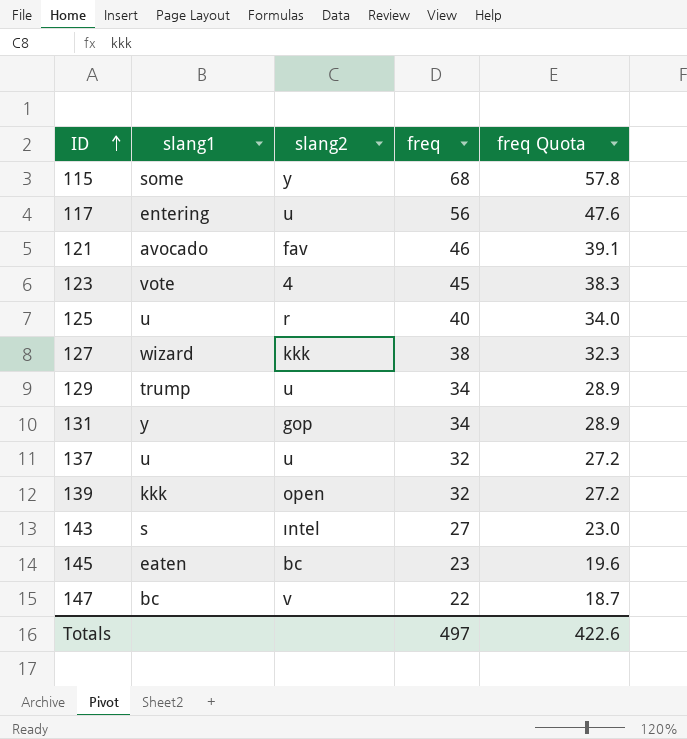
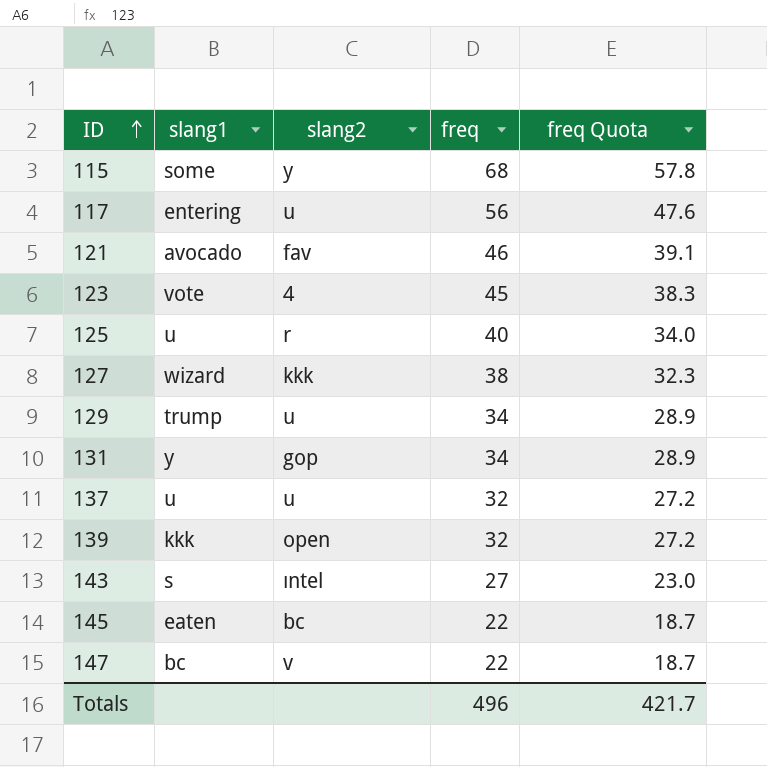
145 | freq: 23 -> 22
145 | freq Quota: 19.6 -> 18.7
Totals | freq: 497 -> 496
Totals | freq Quota: 422.6 -> 421.7

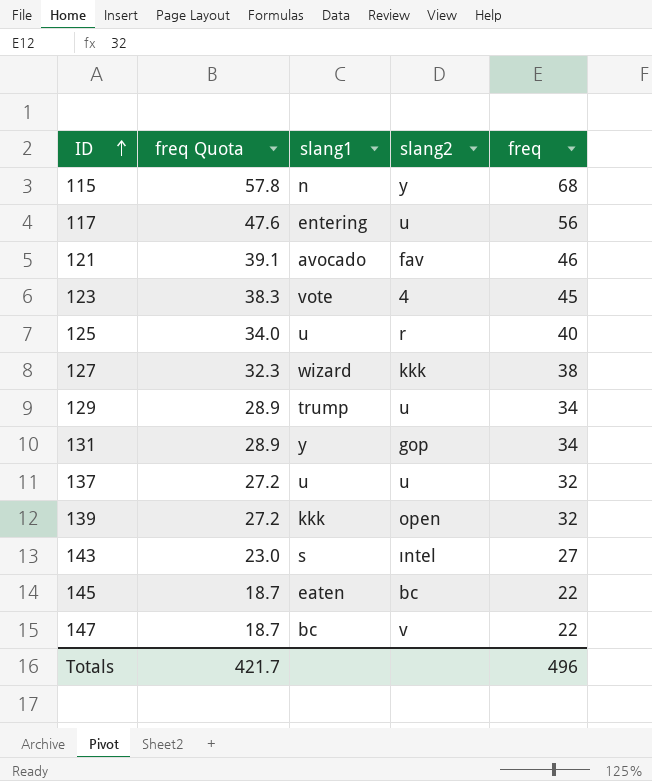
column freq Quota | position: 5 -> 2
115 | slang1: some -> n

